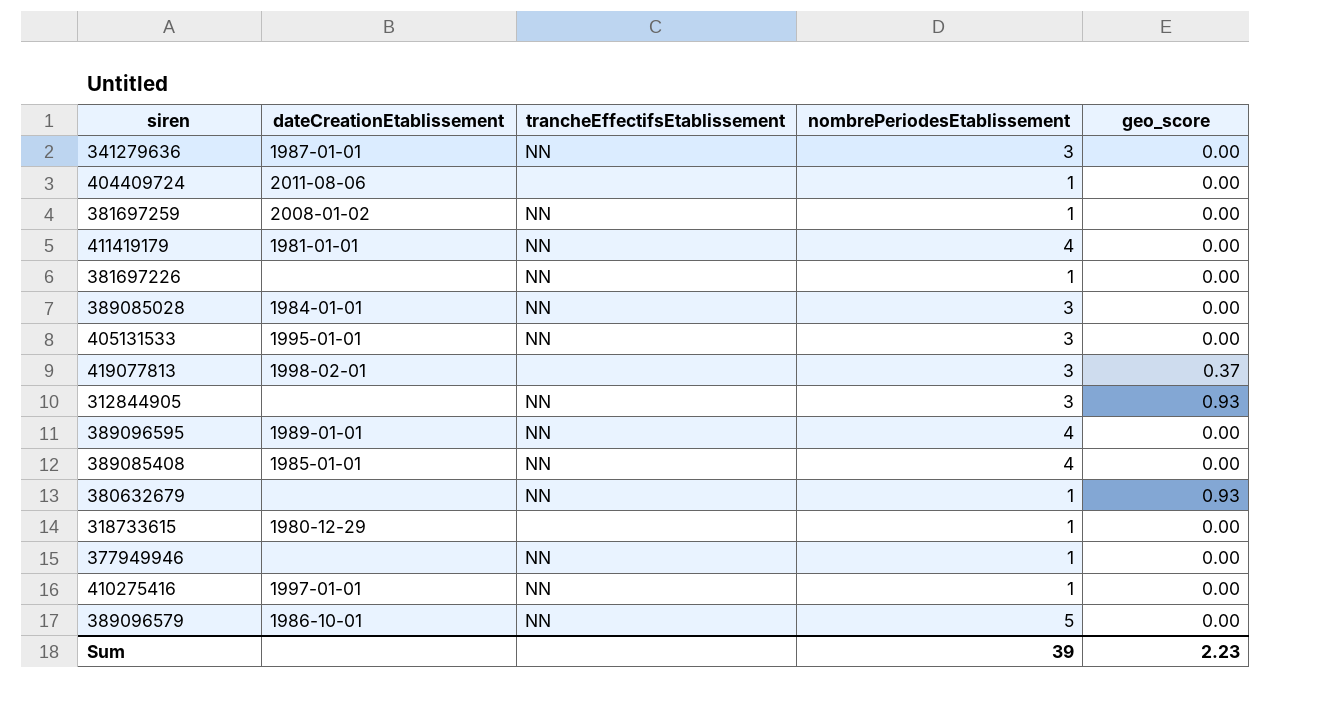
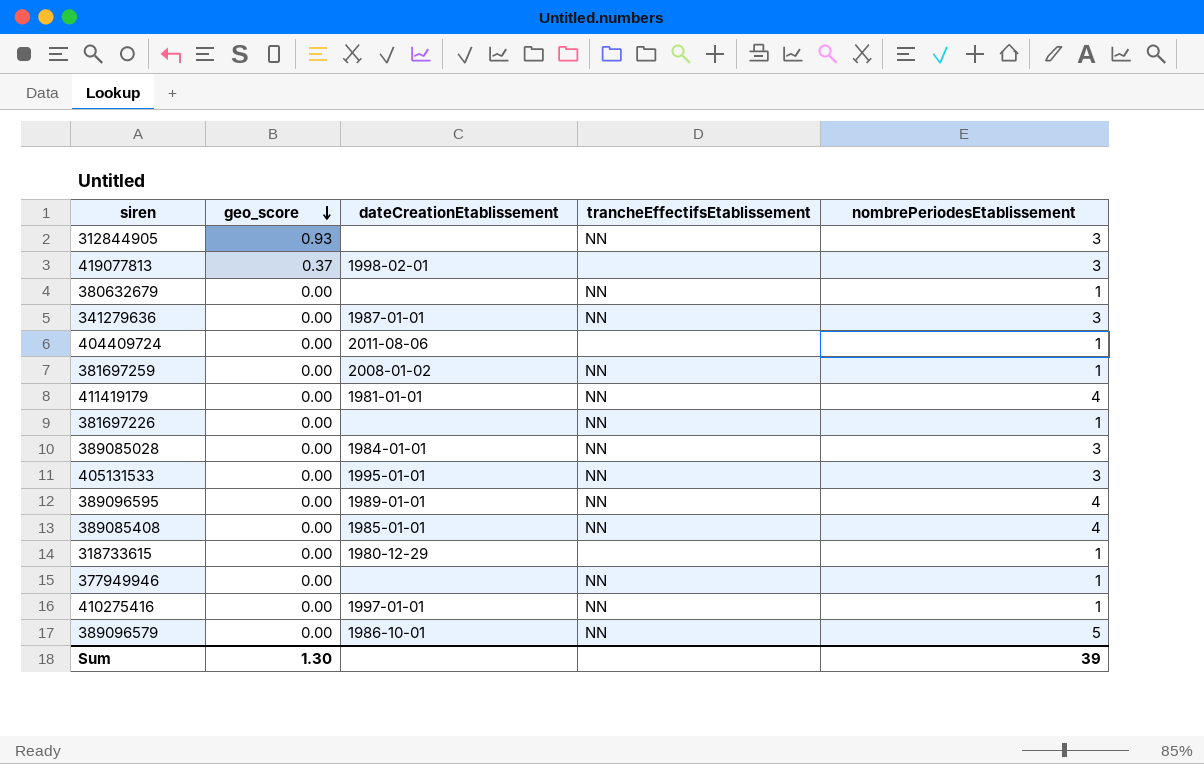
row order: none -> geo_score descending
column geo_score | position: 5 -> 2
380632679 | geo_score: 0.93 -> 0.00
Sum | geo_score: 2.23 -> 1.30

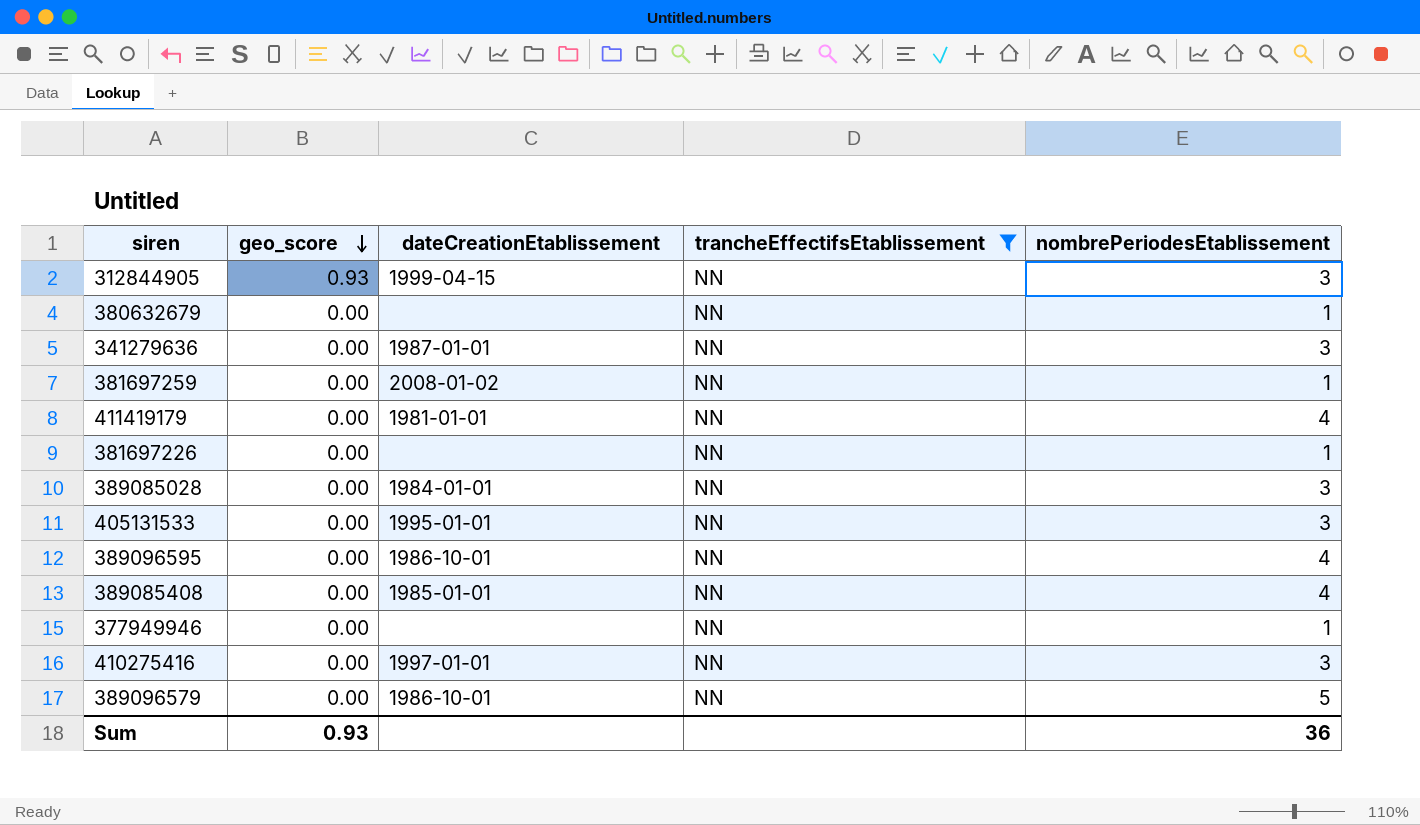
filter: none -> trancheEffectifsEtablissement = NN
312844905 | dateCreationEtablissement: none -> 1999-04-15
389096595 | dateCreationEtablissement: 1989-01-01 -> 1986-10-01
410275416 | nombrePeriodesEtablissement: 1 -> 3
Sum | geo_score: 1.30 -> 0.93
Sum | nombrePeriodesEtablissement: 39 -> 36

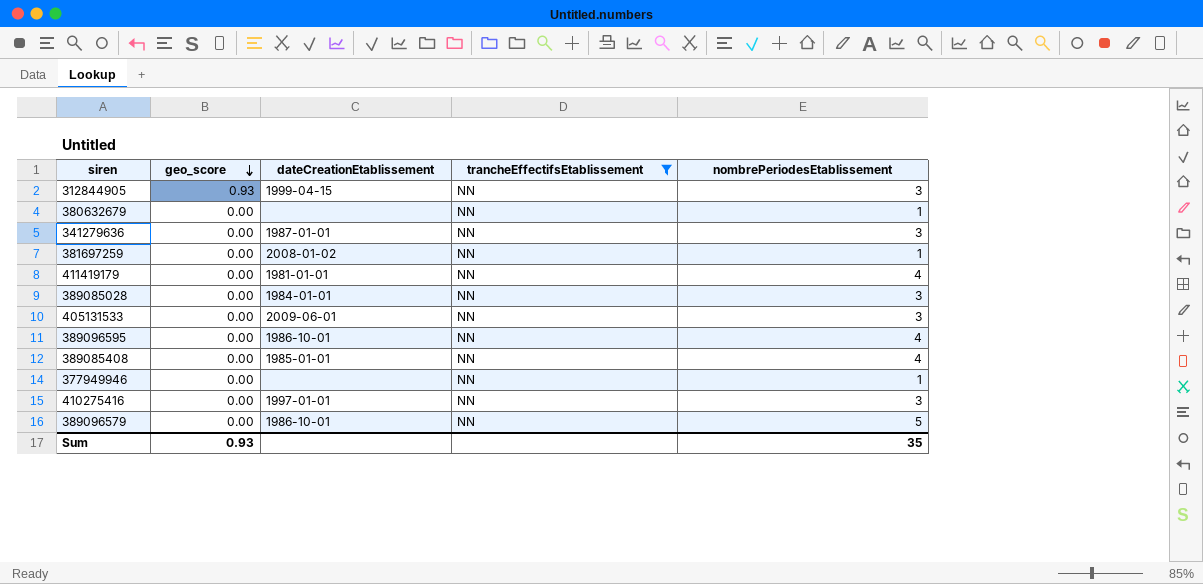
row 381697226: 0.00 | none | NN | 1 -> none
405131533 | dateCreationEtablissement: 1995-01-01 -> 2009-06-01
Sum | nombrePeriodesEtablissement: 36 -> 35

